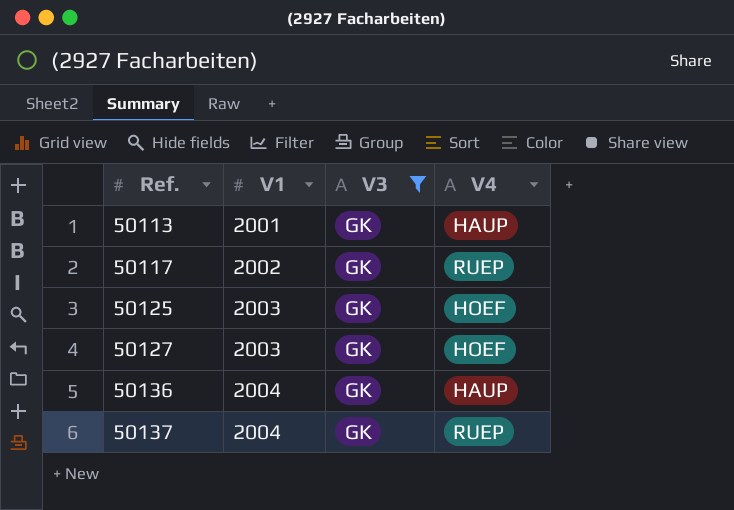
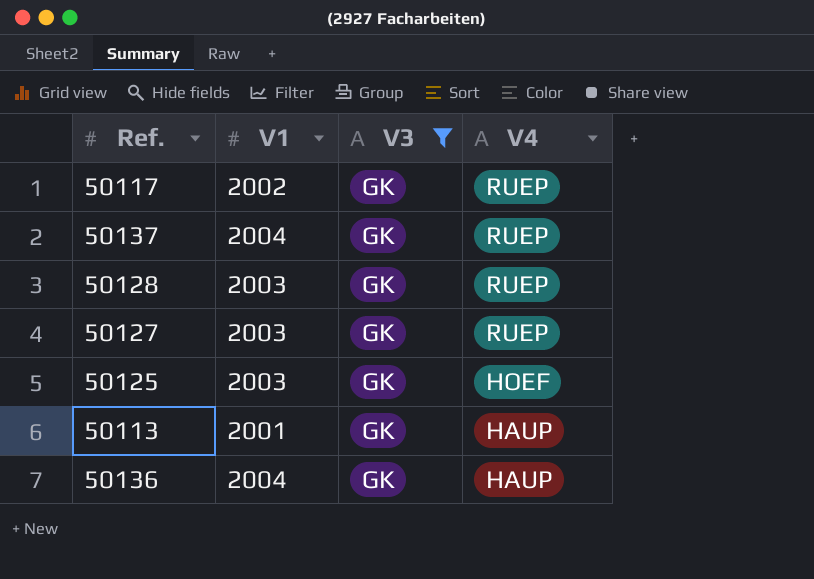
row order: Ref. ascending -> V4 descending
row 50128: none -> 2003 | GK | RUEP
50127 | V4: HOEF -> RUEP

